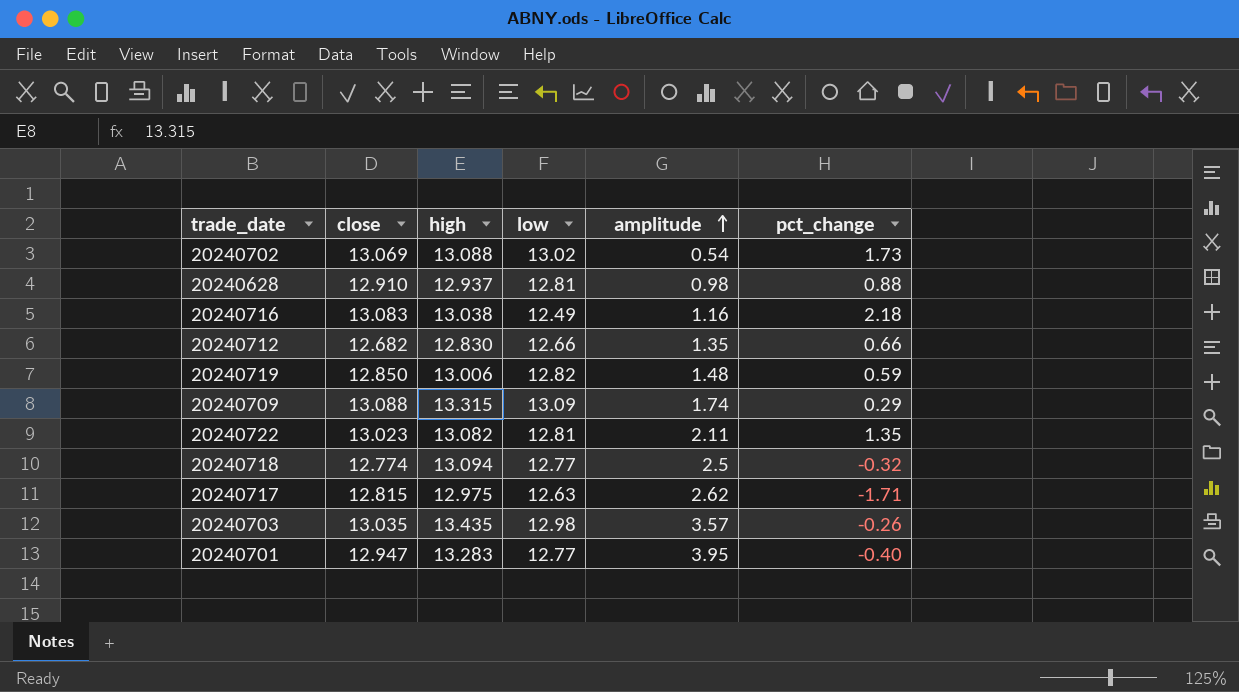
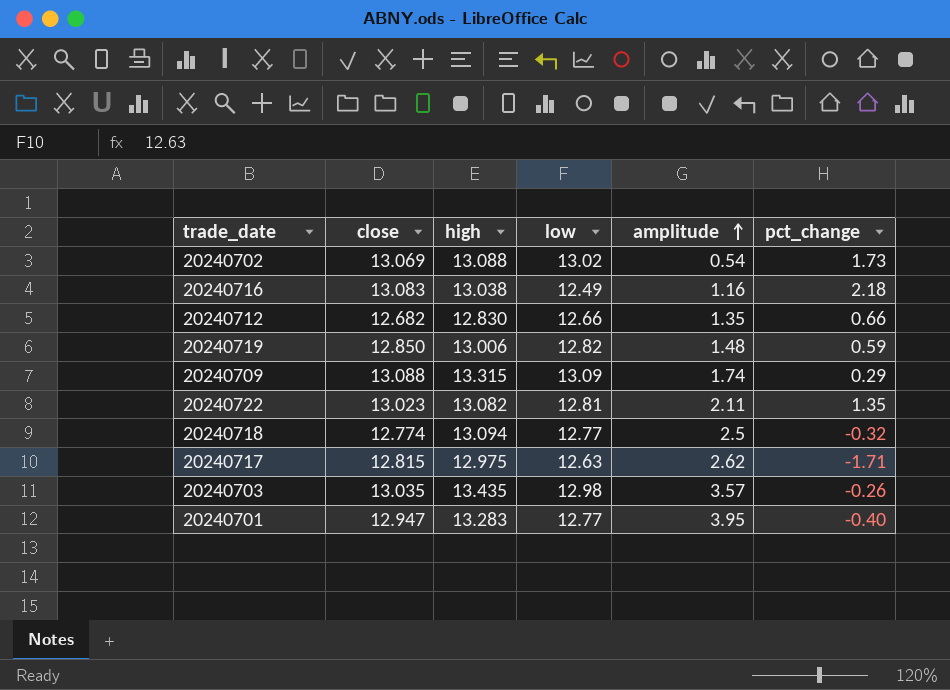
row 20240628: 12.910 | 12.937 | 12.81 | 0.98 | 0.88 -> none

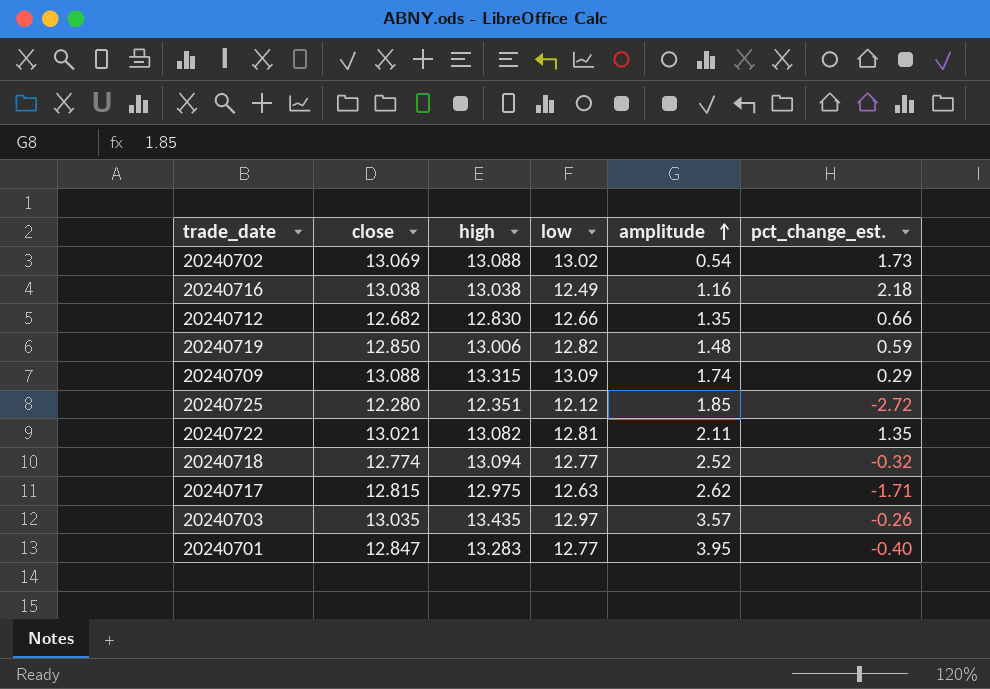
column name: pct_change -> pct_change_est.
20240716 | close: 13.083 -> 13.038
row 20240725: none -> 12.280 | 12.351 | 12.12 | 1.85 | -2.72
20240722 | close: 13.023 -> 13.021
20240718 | amplitude: 2.5 -> 2.52
20240703 | low: 12.98 -> 12.97
20240701 | close: 12.947 -> 12.847

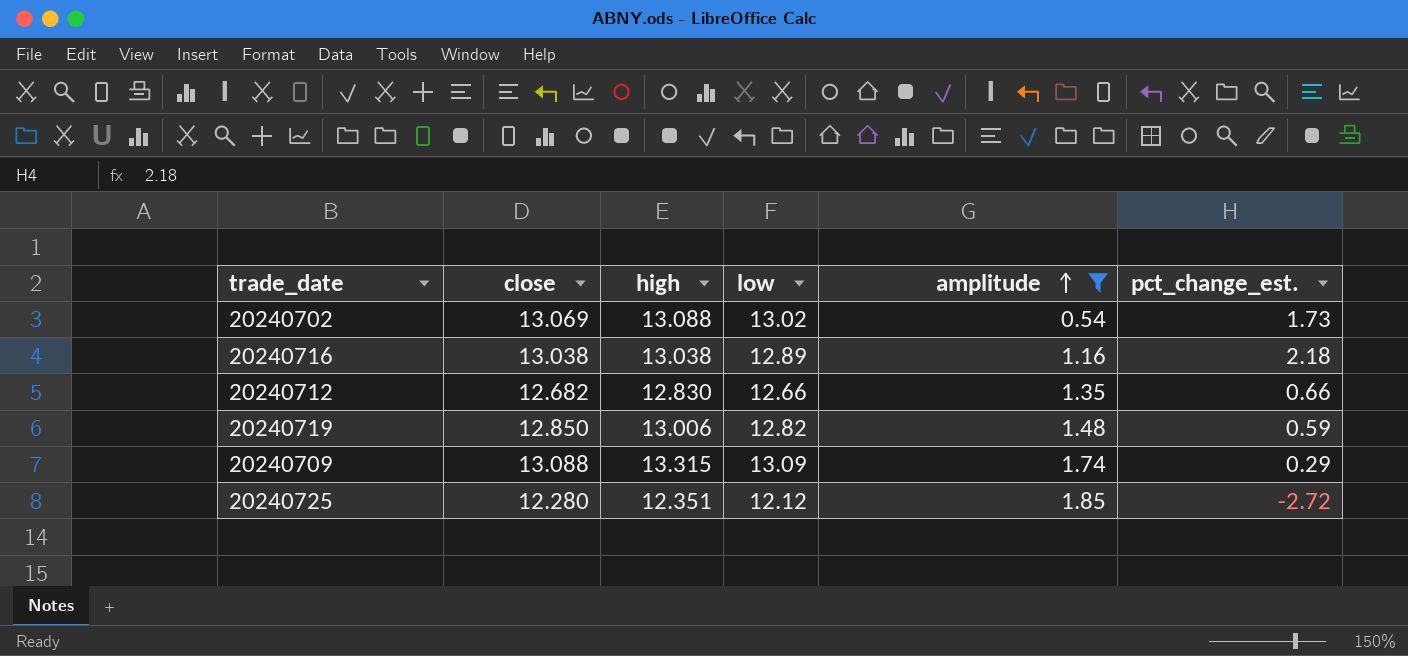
filter: none -> amplitude <= 1.85
20240716 | low: 12.49 -> 12.89

